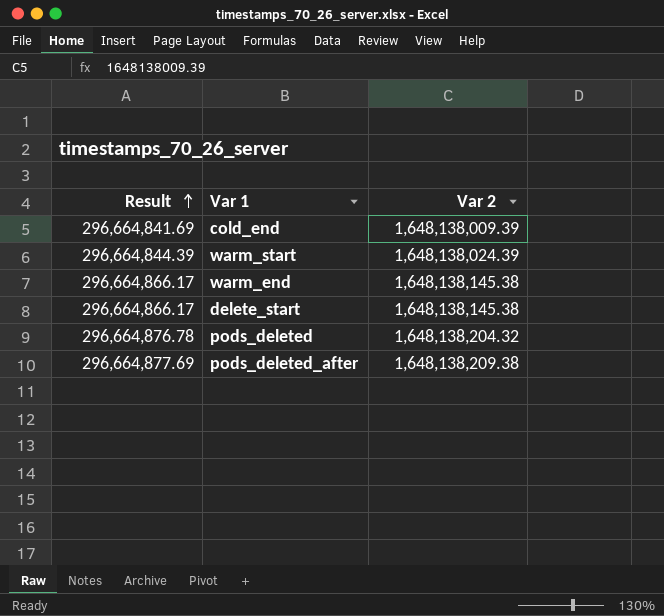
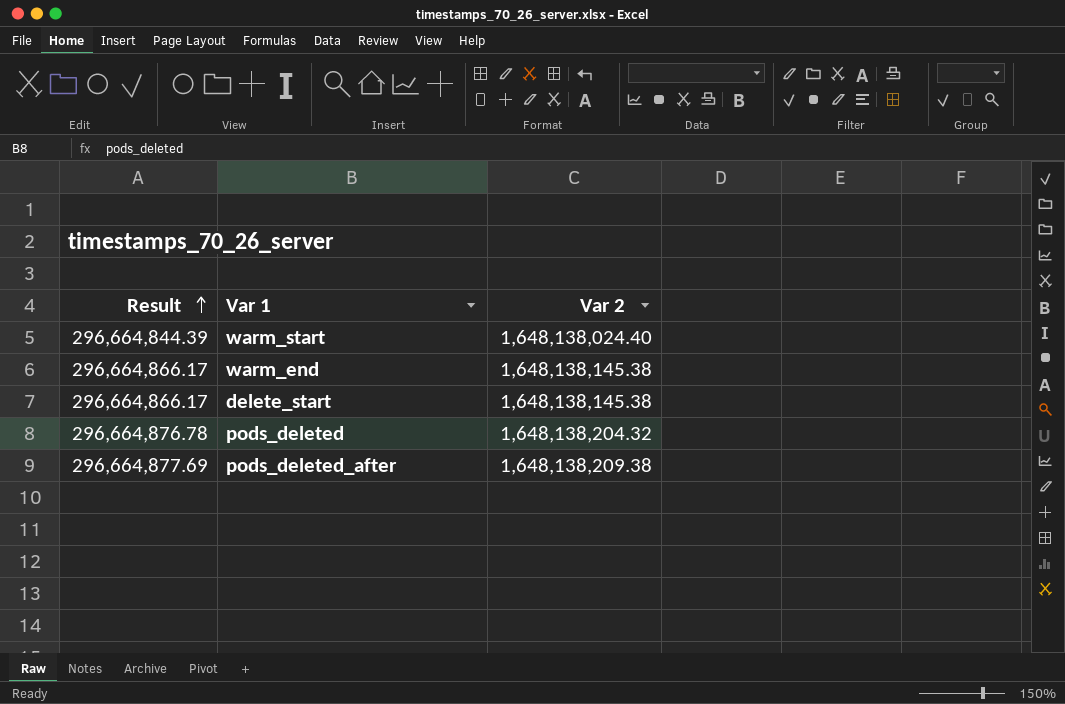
row cold_end: 296,664,841.69 | 1,648,138,009.39 -> none
warm_start | Var 2: 1,648,138,024.39 -> 1,648,138,024.40

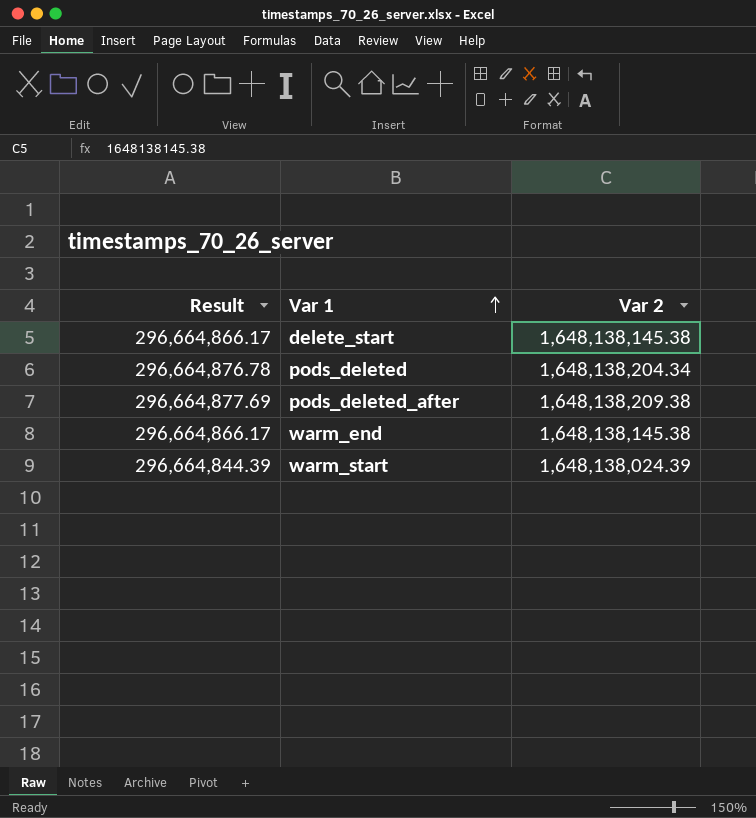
row order: Result ascending -> Var 1 ascending
pods_deleted | Var 2: 1,648,138,204.32 -> 1,648,138,204.34
warm_start | Var 2: 1,648,138,024.40 -> 1,648,138,024.39

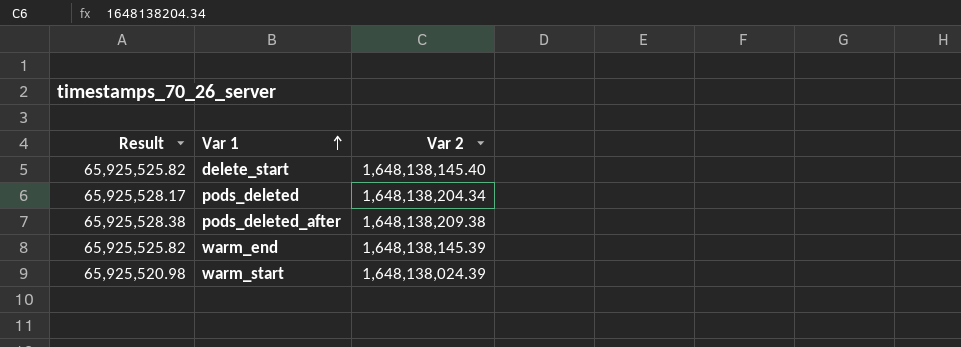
column Result | formula: [Var 2] * 0.18 -> [Var 2] * 0.04
delete_start | Var 2: 1,648,138,145.38 -> 1,648,138,145.40
warm_end | Var 2: 1,648,138,145.38 -> 1,648,138,145.39

